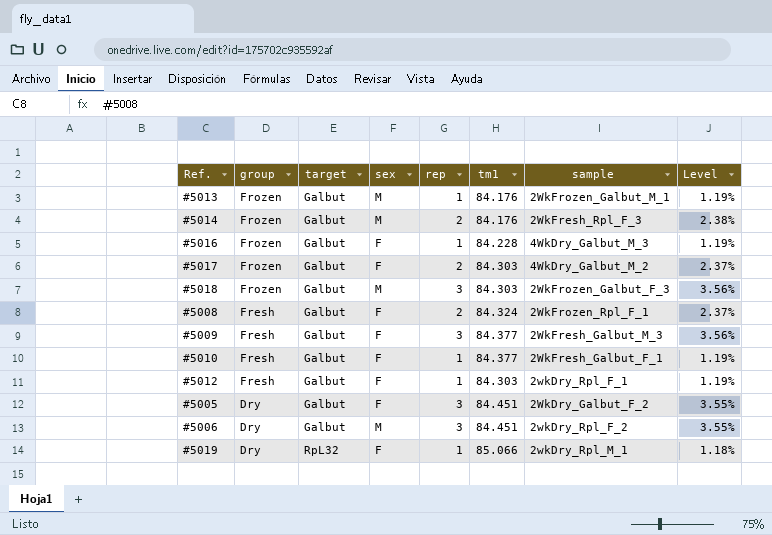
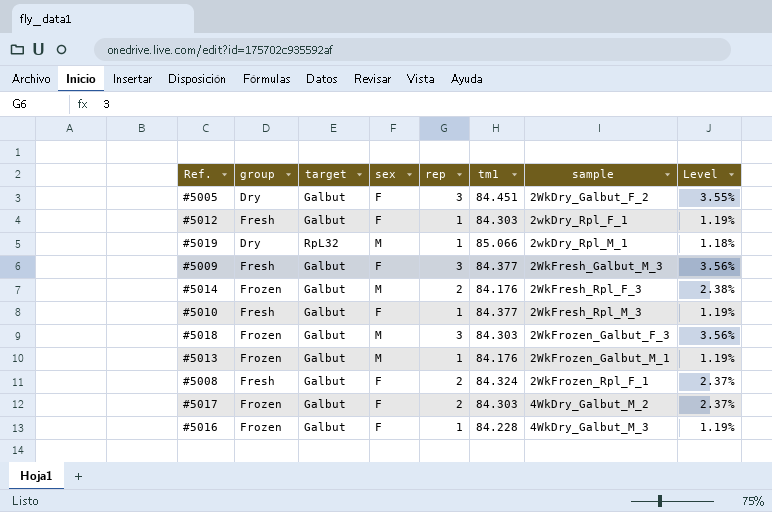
row order: group descending -> sample ascending
row #5006: Dry | Galbut | M | 3 | 84.451 | 2wkDry_Rpl_F_2 | 3.55% -> none
#5019 | sex: F -> M
#5010 | sample: 2WkFresh_Galbut_F_1 -> 2WkFresh_Rpl_M_3

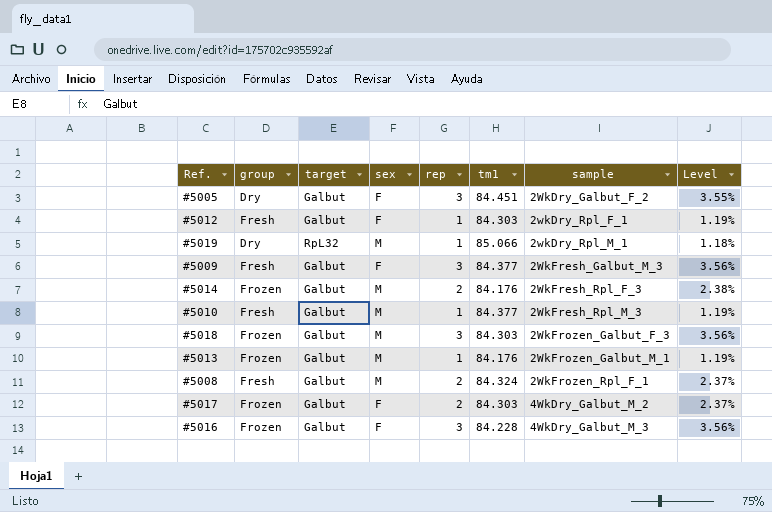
#5010 | sex: F -> M
#5008 | sex: F -> M
#5016 | rep: 1 -> 3
#5016 | Level: 1.19% -> 3.56%

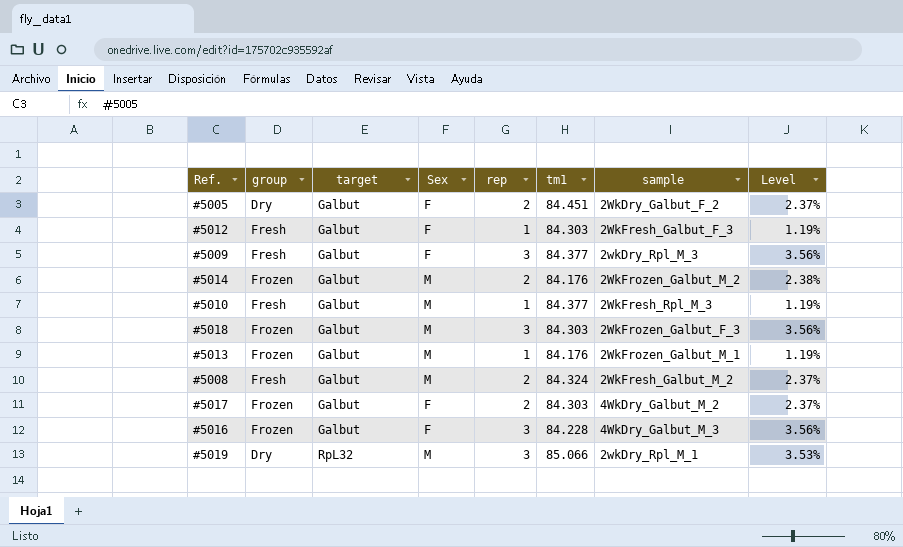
row order: sample ascending -> target ascending
column name: sex -> Sex
#5005 | rep: 3 -> 2
#5005 | Level: 3.55% -> 2.37%
#5012 | sample: 2wkDry_Rpl_F_1 -> 2WkFresh_Galbut_F_3
#5009 | sample: 2WkFresh_Galbut_M_3 -> 2wkDry_Rpl_M_3
#5014 | sample: 2WkFresh_Rpl_F_3 -> 2WkFrozen_Galbut_M_2
#5008 | sample: 2WkFrozen_Rpl_F_1 -> 2WkFresh_Galbut_M_2
#5019 | rep: 1 -> 3
#5019 | Level: 1.18% -> 3.53%

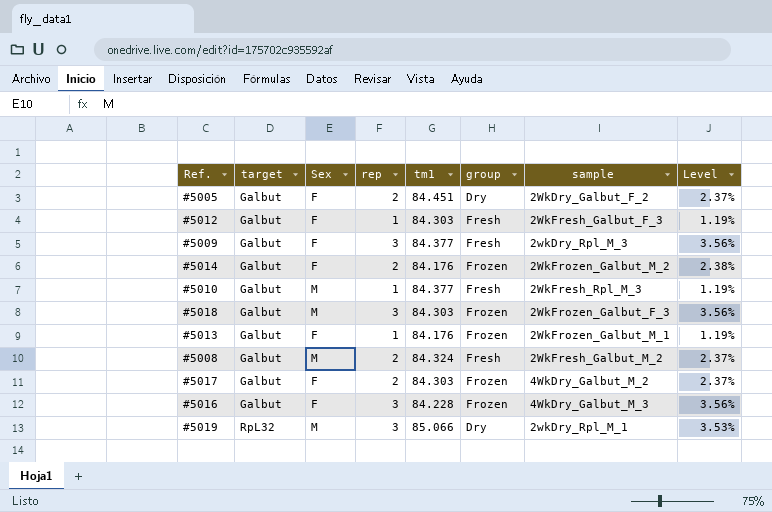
column group | position: 2 -> 6
#5014 | Sex: M -> F
#5013 | Sex: M -> F

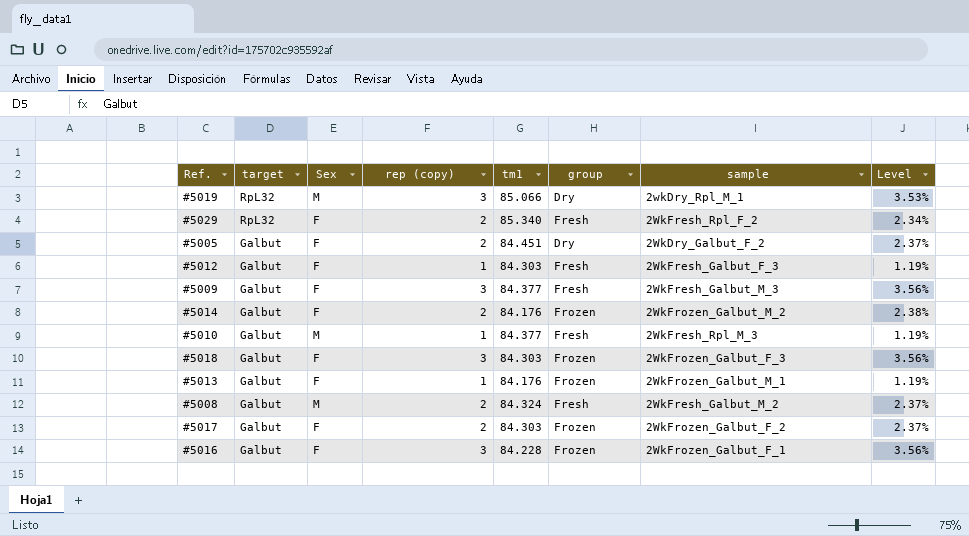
row order: target ascending -> target descending
column name: rep -> rep (copy)
row #5029: none -> RpL32 | F | 2 | 85.340 | Fresh | 2WkFresh_Rpl_F_2 | 2.34%
#5009 | sample: 2wkDry_Rpl_M_3 -> 2WkFresh_Galbut_M_3
#5018 | Sex: M -> F
#5017 | sample: 4WkDry_Galbut_M_2 -> 2WkFrozen_Galbut_F_2
#5016 | sample: 4WkDry_Galbut_M_3 -> 2WkFrozen_Galbut_F_1

